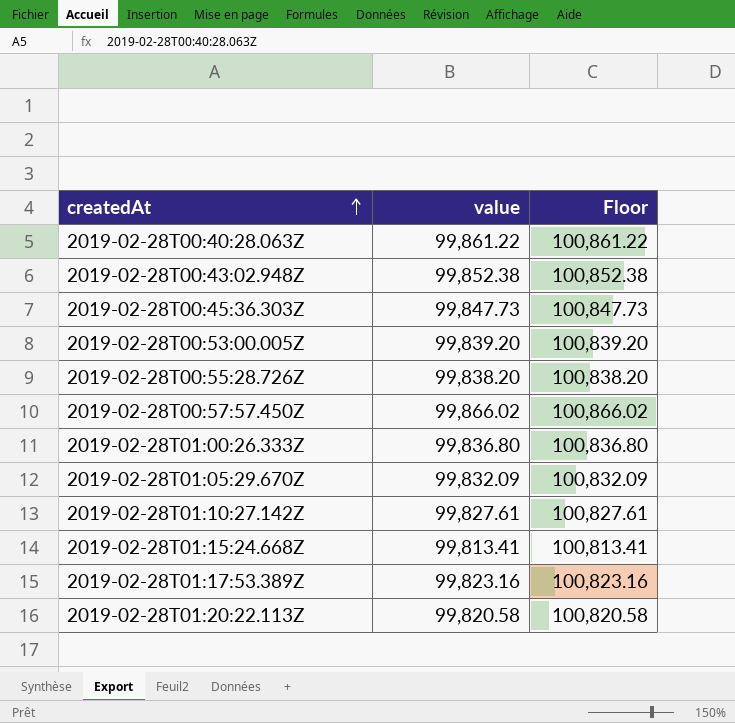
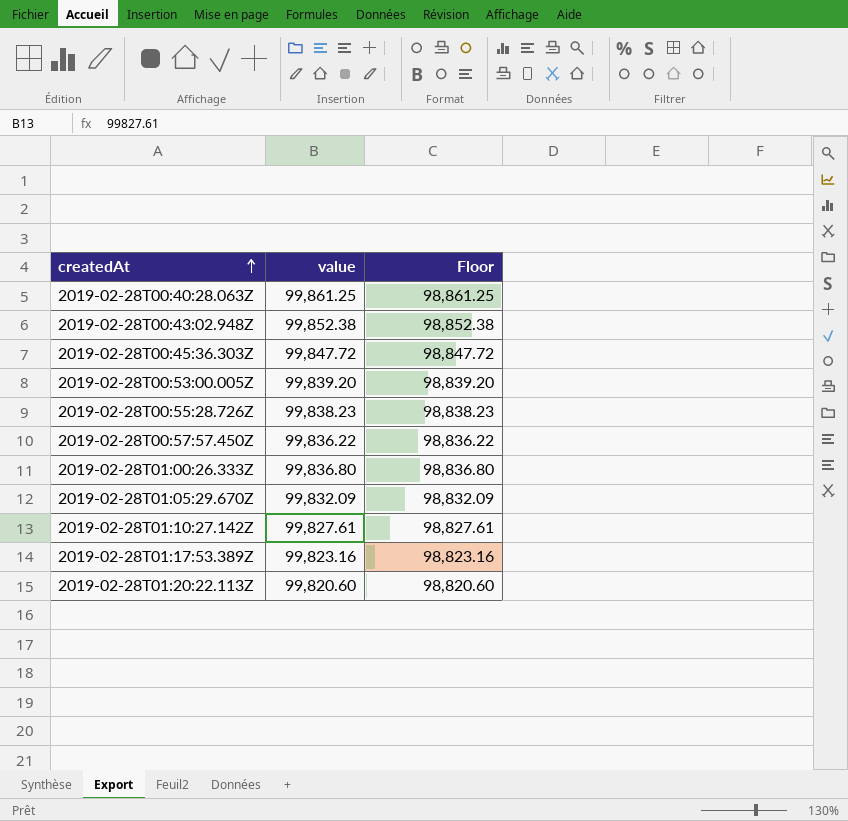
column Floor | formula: [value] + 1000 -> [value] - 1000
row 2019-02-28T01:15:24.668Z: 99,813.41 | 100,813.41 -> none
2019-02-28T00:40:28.063Z | value: 99,861.22 -> 99,861.25
2019-02-28T00:45:36.303Z | value: 99,847.73 -> 99,847.72
2019-02-28T00:55:28.726Z | value: 99,838.20 -> 99,838.23
2019-02-28T00:57:57.450Z | value: 99,866.02 -> 99,836.22
2019-02-28T01:20:22.113Z | value: 99,820.58 -> 99,820.60

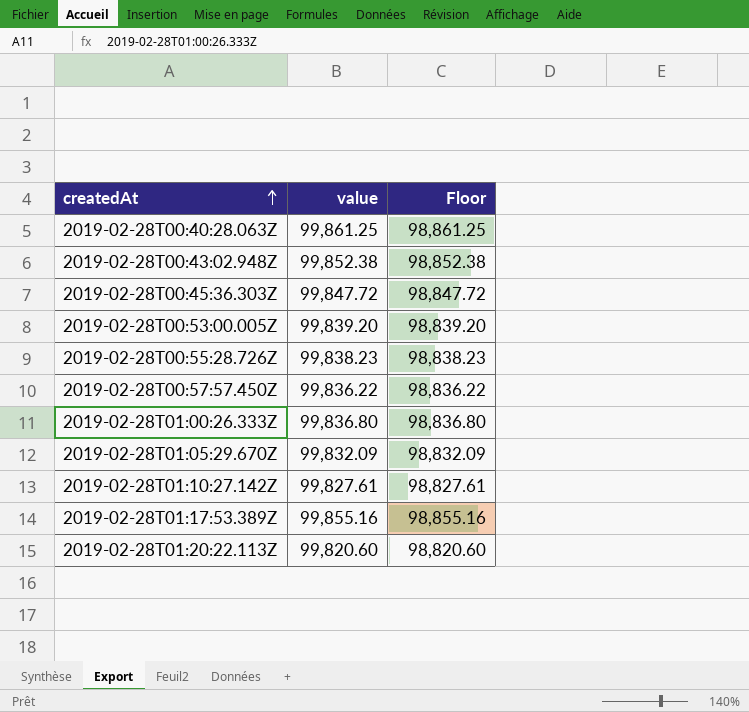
2019-02-28T01:17:53.389Z | value: 99,823.16 -> 99,855.16
2019-02-28T01:17:53.389Z | Floor: 98,823.16 -> 98,855.16

